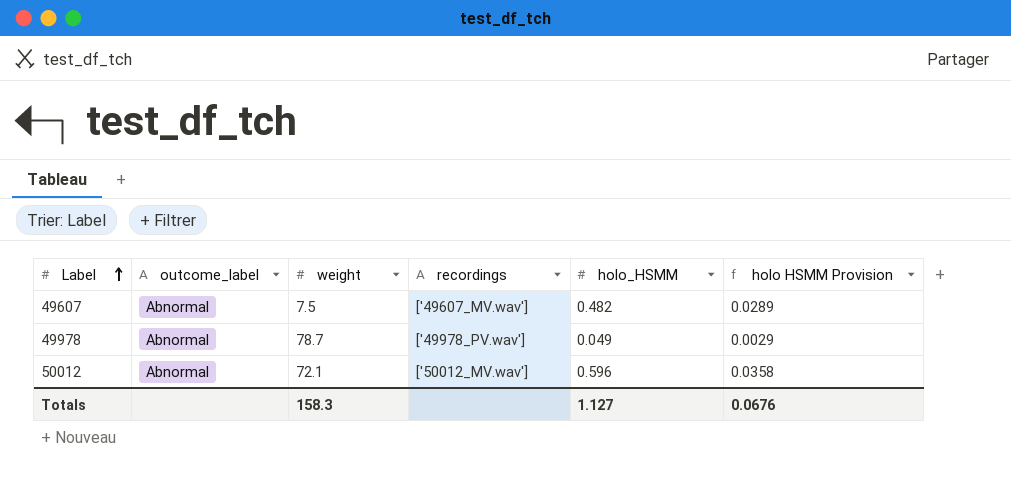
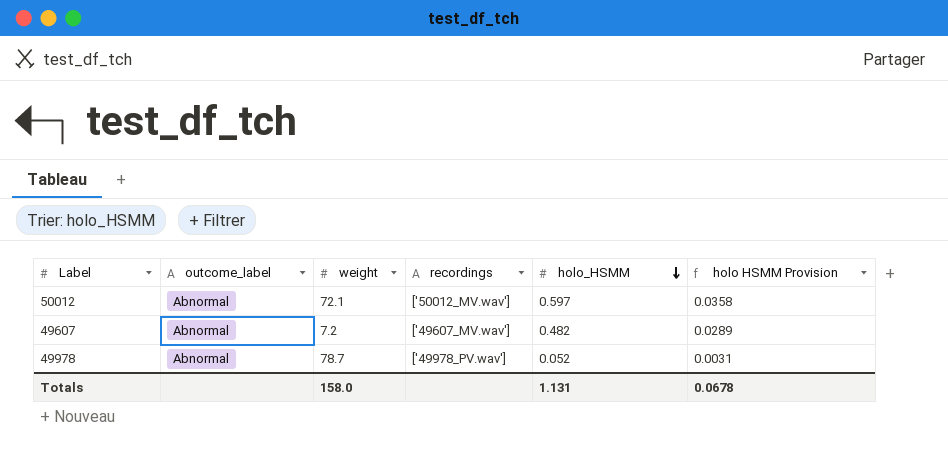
row order: Label ascending -> holo_HSMM descending
50012 | holo_HSMM: 0.596 -> 0.597
49607 | weight: 7.5 -> 7.2
49978 | holo_HSMM: 0.049 -> 0.052
49978 | holo HSMM Provision: 0.0029 -> 0.0031
Totals | weight: 158.3 -> 158.0
Totals | holo_HSMM: 1.127 -> 1.131
Totals | holo HSMM Provision: 0.0676 -> 0.0678

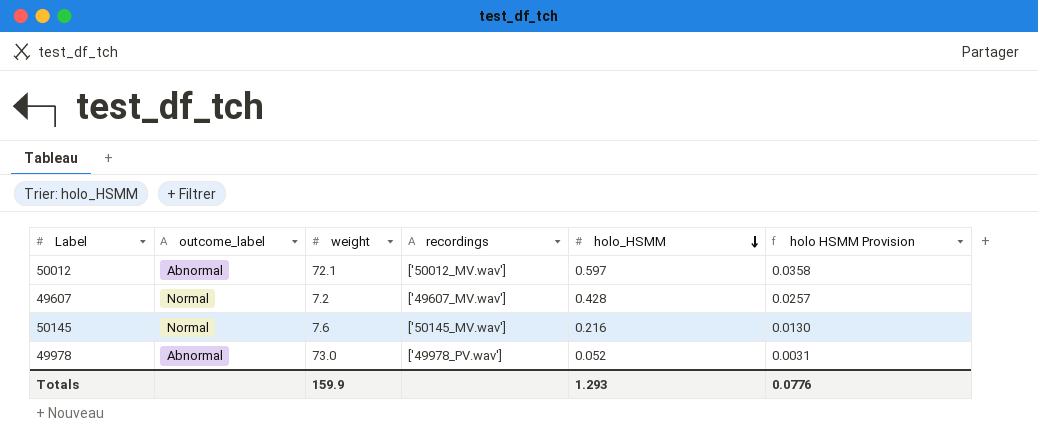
49607 | outcome_label: Abnormal -> Normal
49607 | holo_HSMM: 0.482 -> 0.428
49607 | holo HSMM Provision: 0.0289 -> 0.0257
row 50145: none -> Normal | 7.6 | ['50145_MV.wav'] | 0.216 | 0.0130
49978 | weight: 78.7 -> 73.0
Totals | weight: 158.0 -> 159.9
Totals | holo_HSMM: 1.131 -> 1.293
Totals | holo HSMM Provision: 0.0678 -> 0.0776

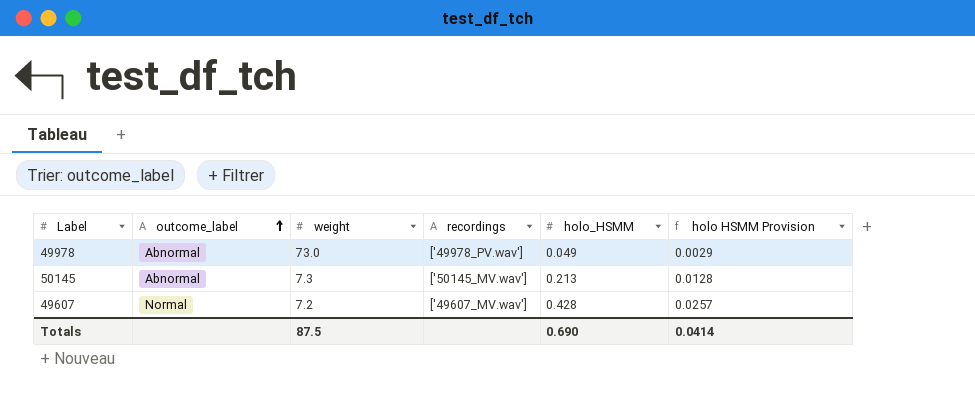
row order: holo_HSMM descending -> outcome_label ascending
row 50012: Abnormal | 72.1 | ['50012_MV.wav'] | 0.597 | 0.0358 -> none
49978 | holo_HSMM: 0.052 -> 0.049
49978 | holo HSMM Provision: 0.0031 -> 0.0029
50145 | outcome_label: Normal -> Abnormal
50145 | weight: 7.6 -> 7.3
50145 | holo_HSMM: 0.216 -> 0.213
50145 | holo HSMM Provision: 0.0130 -> 0.0128
Totals | weight: 159.9 -> 87.5
Totals | holo_HSMM: 1.293 -> 0.690
Totals | holo HSMM Provision: 0.0776 -> 0.0414

